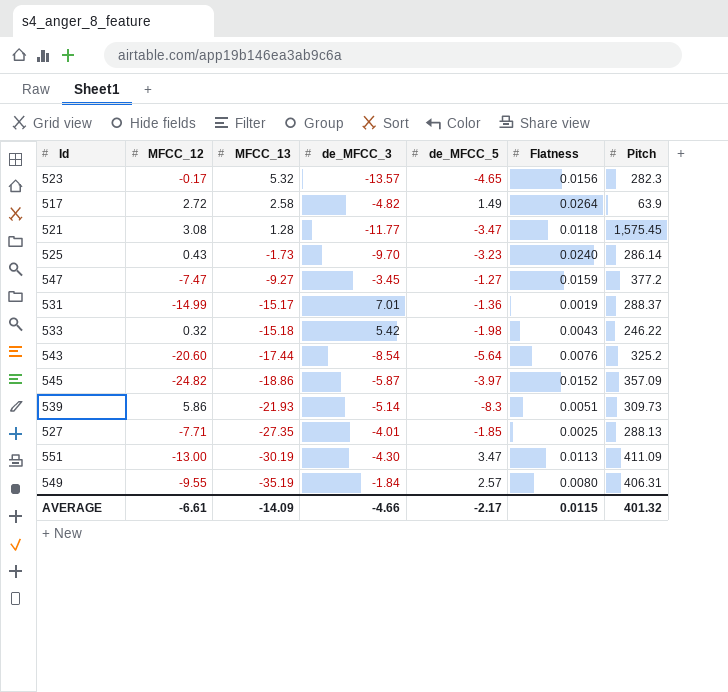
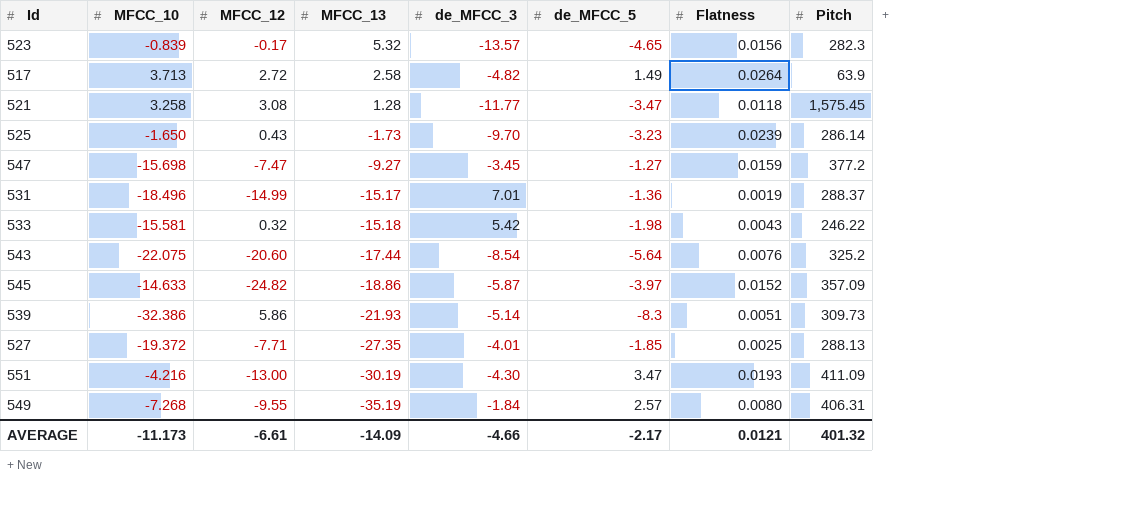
column MFCC_10 | position: none -> 2
525 | Flatness: 0.0240 -> 0.0239
551 | Flatness: 0.0113 -> 0.0193
AVERAGE | Flatness: 0.0115 -> 0.0121

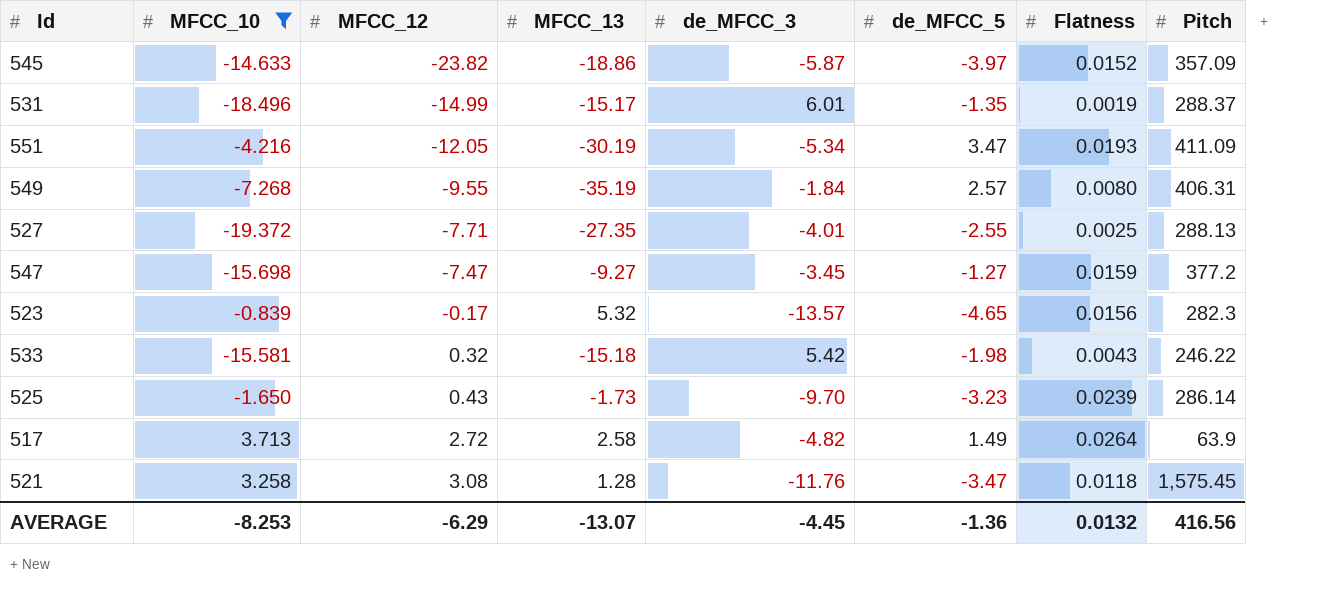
filter: none -> MFCC_10 >= -19.372
row order: MFCC_13 descending -> MFCC_12 ascending
545 | MFCC_12: -24.82 -> -23.82
531 | de_MFCC_3: 7.01 -> 6.01
531 | de_MFCC_5: -1.36 -> -1.35
551 | MFCC_12: -13.00 -> -12.05
551 | de_MFCC_3: -4.30 -> -5.34
527 | de_MFCC_5: -1.85 -> -2.55
521 | de_MFCC_3: -11.77 -> -11.76
AVERAGE | MFCC_10: -11.173 -> -8.253
AVERAGE | MFCC_12: -6.61 -> -6.29
AVERAGE | MFCC_13: -14.09 -> -13.07
AVERAGE | de_MFCC_3: -4.66 -> -4.45
AVERAGE | de_MFCC_5: -2.17 -> -1.36
AVERAGE | Flatness: 0.0121 -> 0.0132
AVERAGE | Pitch: 401.32 -> 416.56

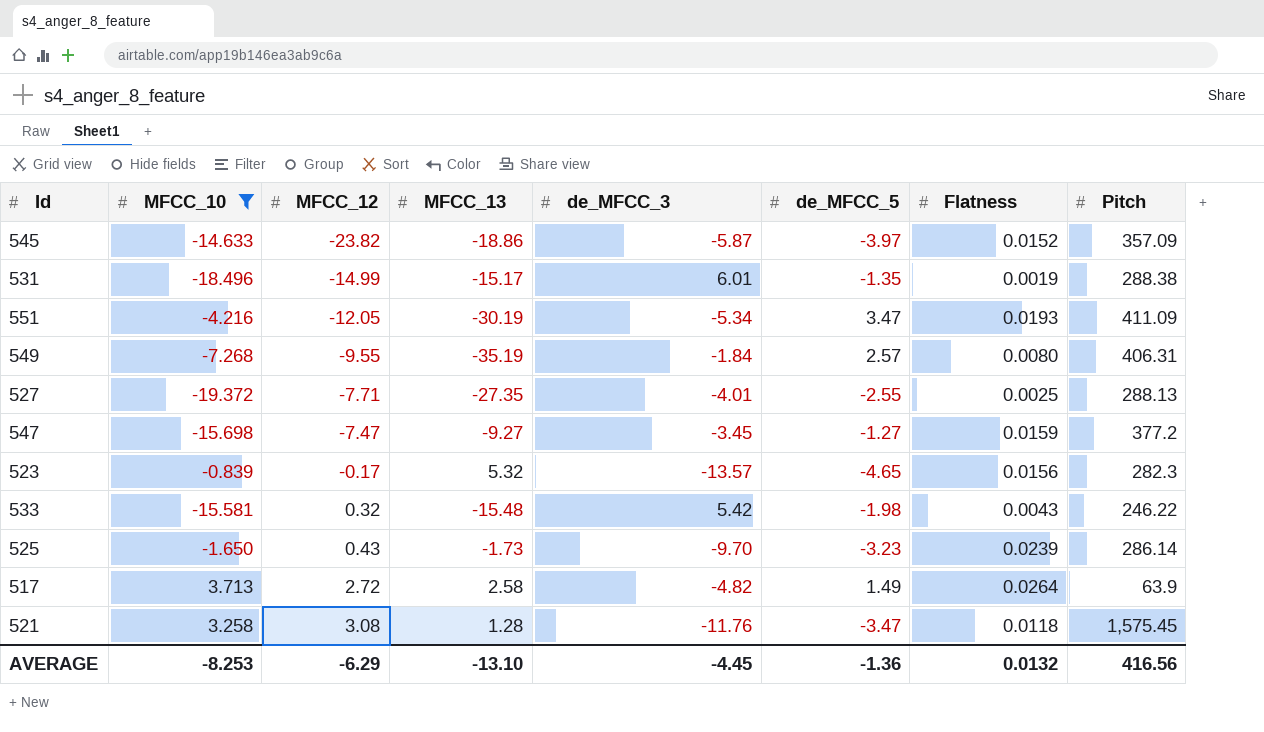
531 | Pitch: 288.37 -> 288.38
533 | MFCC_13: -15.18 -> -15.48
AVERAGE | MFCC_13: -13.07 -> -13.10

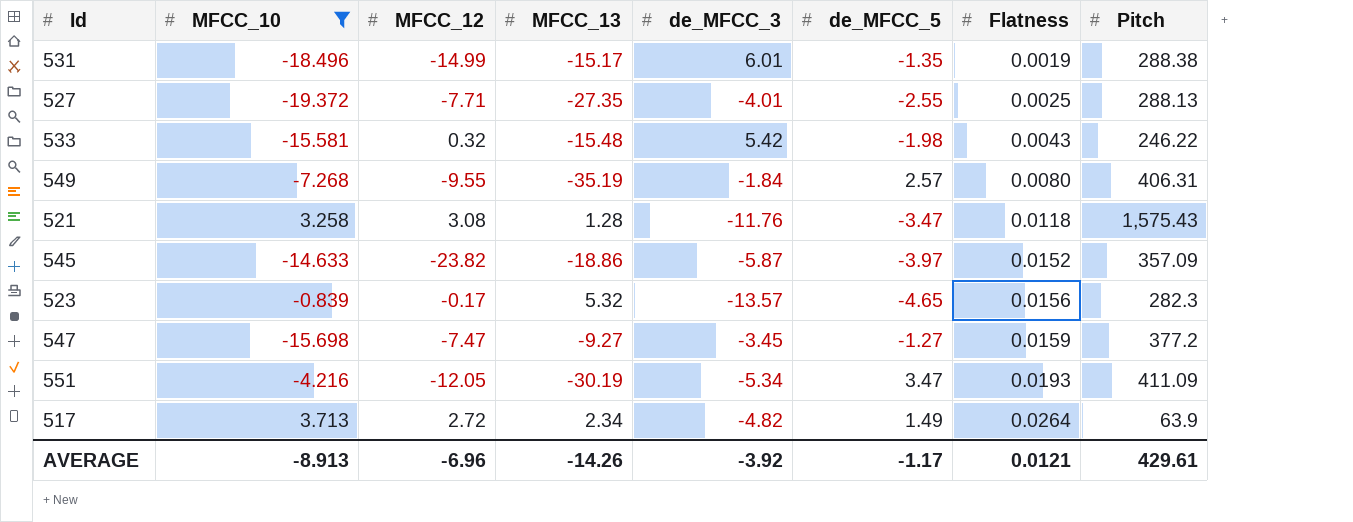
row order: MFCC_12 ascending -> Flatness ascending
row 525: -1.650 | 0.43 | -1.73 | -9.70 | -3.23 | 0.0239 | 286.14 -> none
521 | Pitch: 1,575.45 -> 1,575.43
517 | MFCC_13: 2.58 -> 2.34
AVERAGE | MFCC_10: -8.253 -> -8.913
AVERAGE | MFCC_12: -6.29 -> -6.96
AVERAGE | MFCC_13: -13.10 -> -14.26
AVERAGE | de_MFCC_3: -4.45 -> -3.92
AVERAGE | de_MFCC_5: -1.36 -> -1.17
AVERAGE | Flatness: 0.0132 -> 0.0121
AVERAGE | Pitch: 416.56 -> 429.61

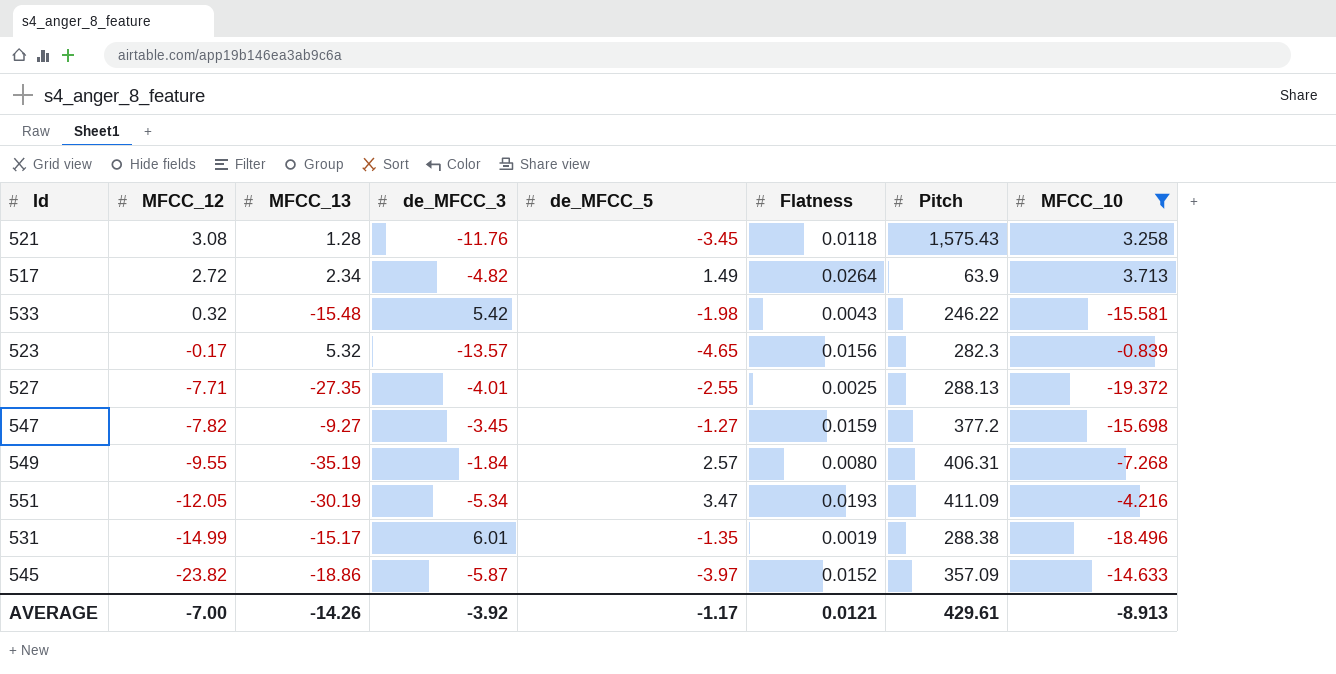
row order: Flatness ascending -> MFCC_12 descending
column MFCC_10 | position: 2 -> 8
521 | de_MFCC_5: -3.47 -> -3.45
547 | MFCC_12: -7.47 -> -7.82
AVERAGE | MFCC_12: -6.96 -> -7.00

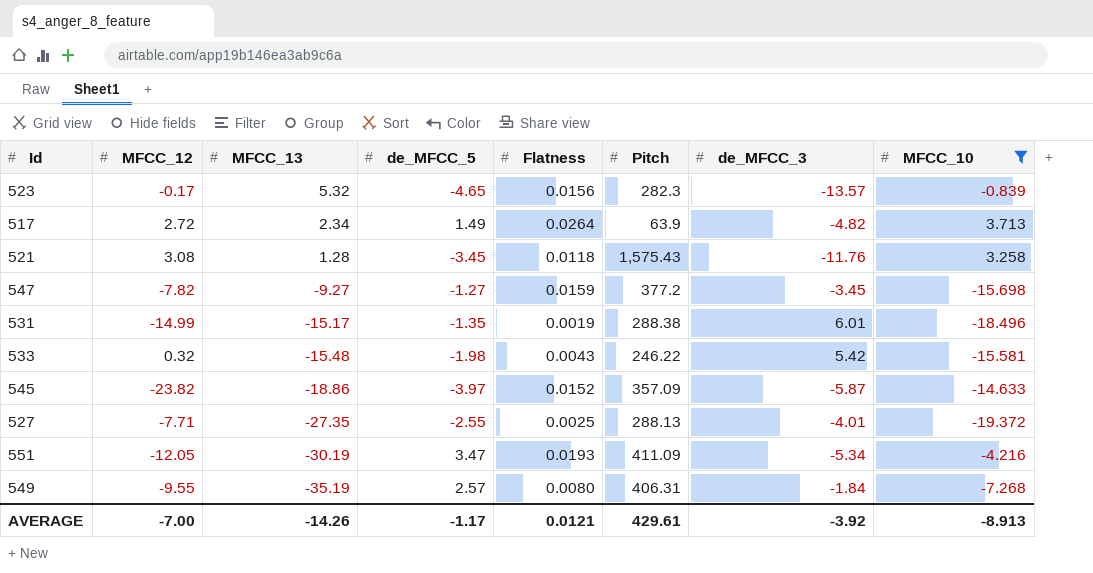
row order: MFCC_12 descending -> MFCC_13 descending
column de_MFCC_3 | position: 4 -> 7

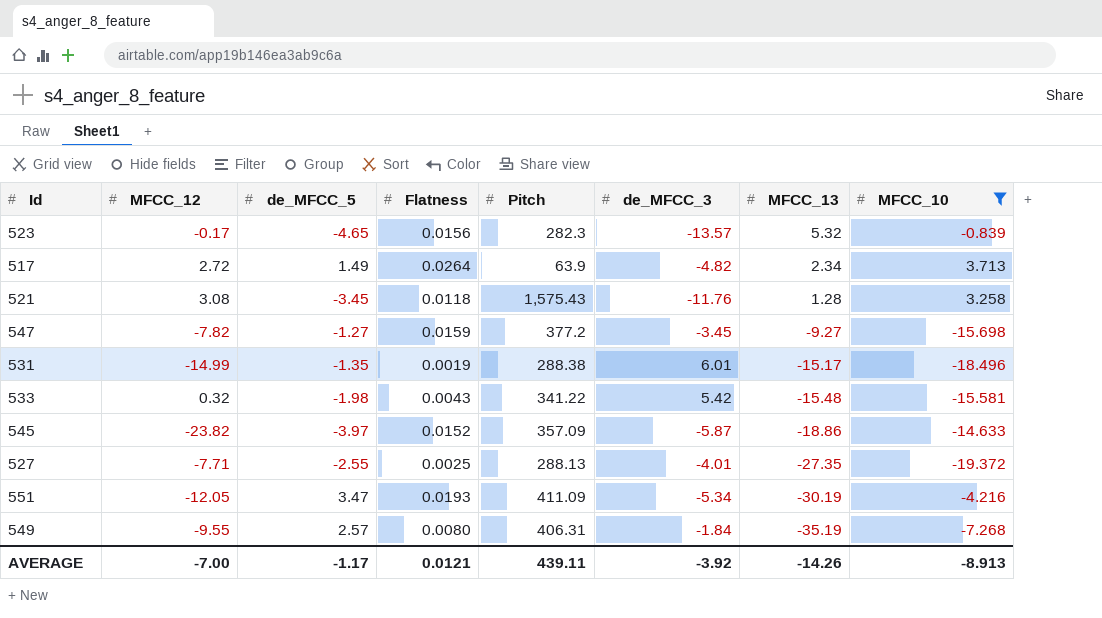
column MFCC_13 | position: 3 -> 7
533 | Pitch: 246.22 -> 341.22
AVERAGE | Pitch: 429.61 -> 439.11

